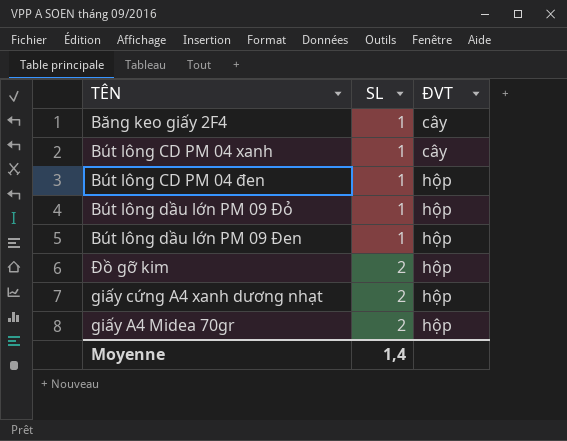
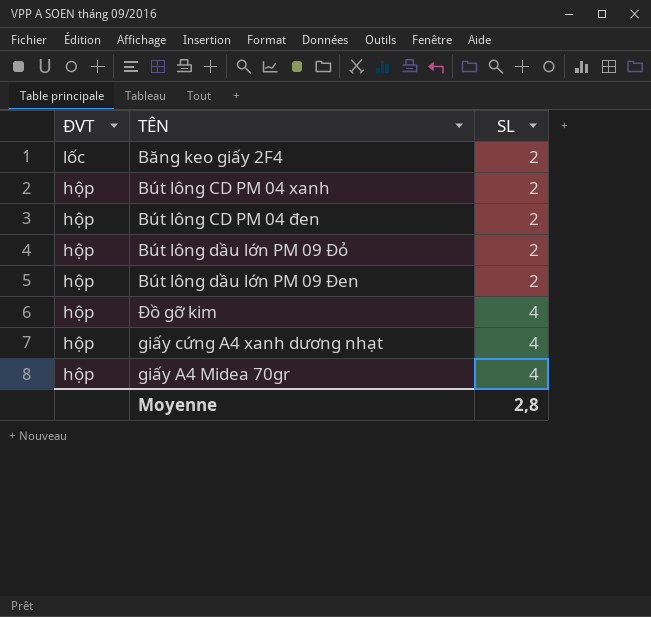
column ĐVT | position: 3 -> 1
Băng keo giấy 2F4 | ĐVT: cây -> lốc
Băng keo giấy 2F4 | SL: 1 -> 2
Bút lông CD PM 04 xanh | ĐVT: cây -> hộp
Bút lông CD PM 04 xanh | SL: 1 -> 2
Bút lông CD PM 04 đen | SL: 1 -> 2
Bút lông dầu lớn PM 09 Đỏ | SL: 1 -> 2
Bút lông dầu lớn PM 09 Đen | SL: 1 -> 2
Đồ gỡ kim | SL: 2 -> 4
giấy cứng A4 xanh dương nhạt | SL: 2 -> 4
giấy A4 Midea 70gr | SL: 2 -> 4
Moyenne | SL: 1,4 -> 2,8

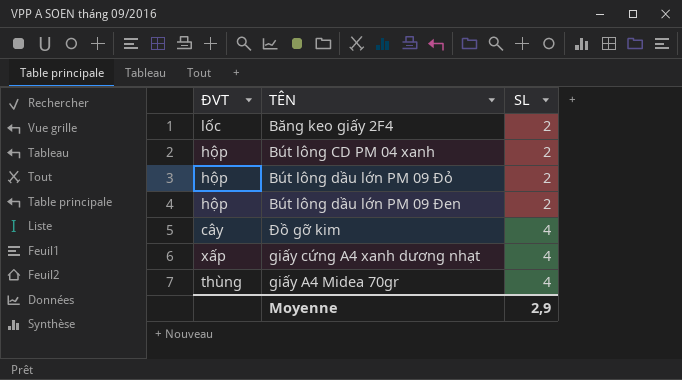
row Bút lông CD PM 04 đen: hộp | 2 -> none
Đồ gỡ kim | ĐVT: hộp -> cây
giấy cứng A4 xanh dương nhạt | ĐVT: hộp -> xấp
giấy A4 Midea 70gr | ĐVT: hộp -> thùng
Moyenne | SL: 2,8 -> 2,9

